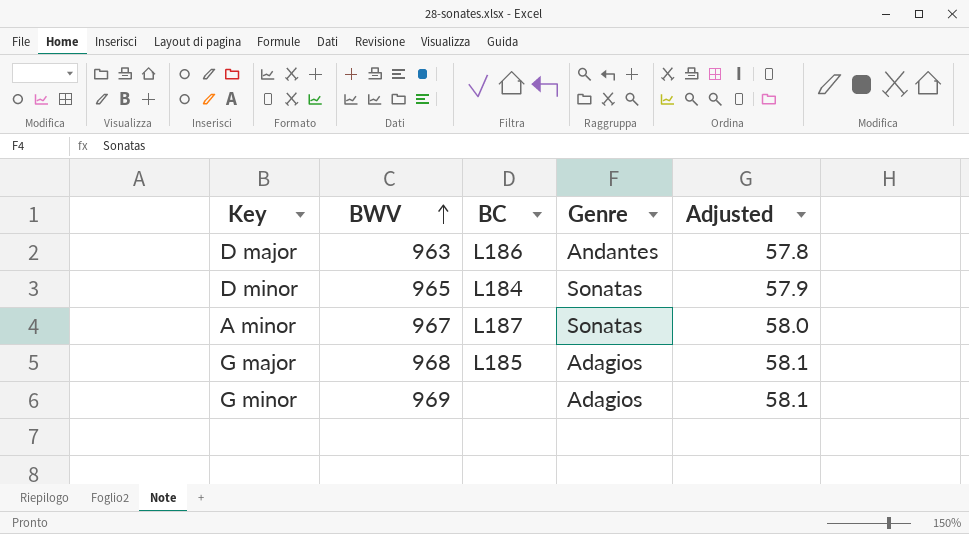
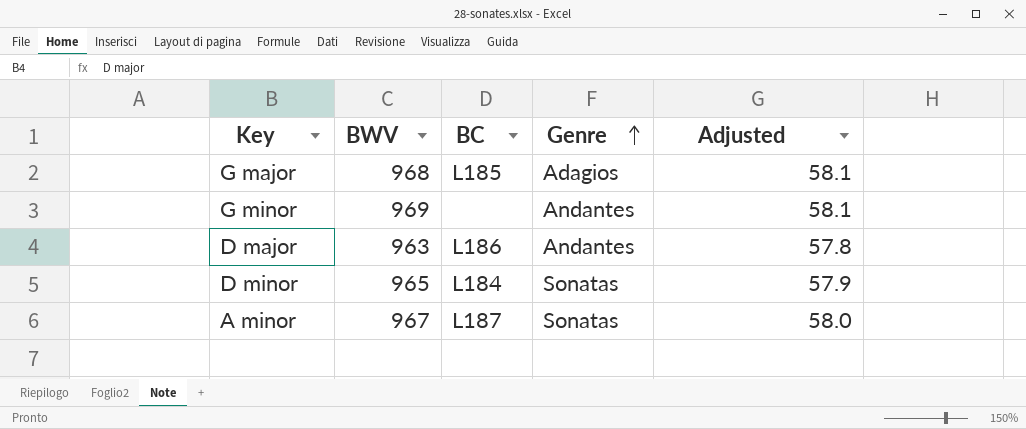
row order: BWV ascending -> Genre ascending
G minor | Genre: Adagios -> Andantes

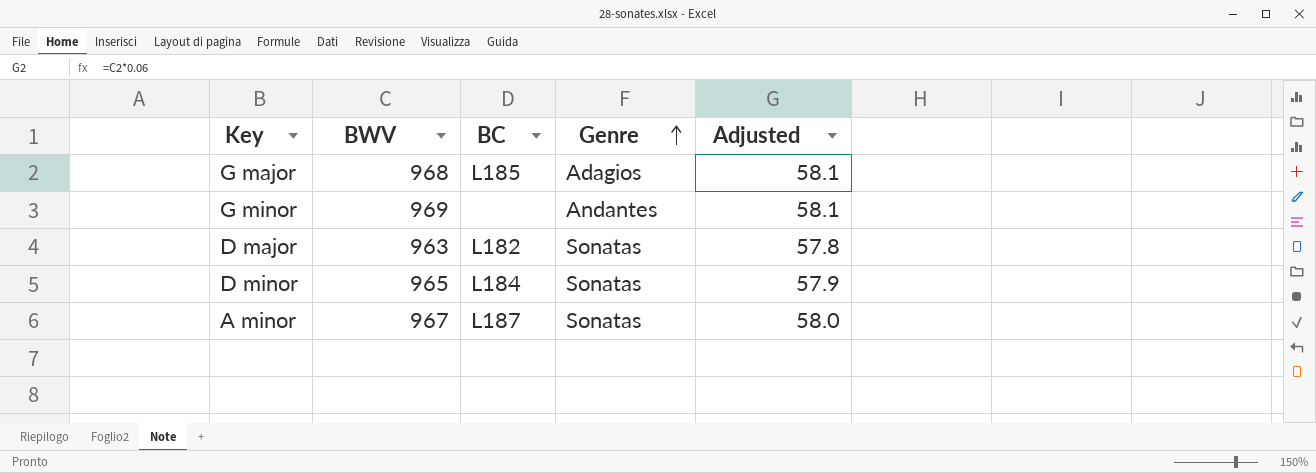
D major | BC: L186 -> L182
D major | Genre: Andantes -> Sonatas

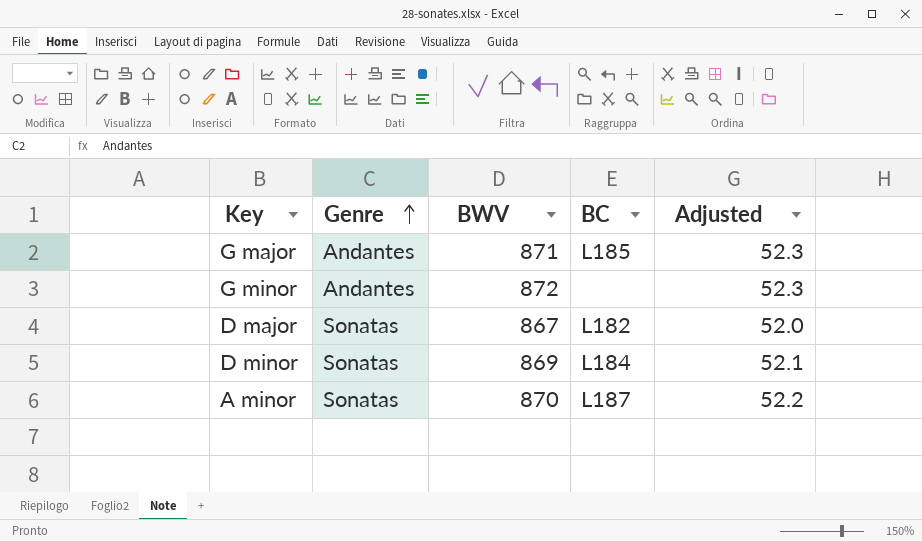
column Genre | position: 4 -> 2
G major | Genre: Adagios -> Andantes
G major | BWV: 968 -> 871
G major | Adjusted: 58.1 -> 52.3
G minor | BWV: 969 -> 872
G minor | Adjusted: 58.1 -> 52.3
D major | BWV: 963 -> 867
D major | Adjusted: 57.8 -> 52.0
D minor | BWV: 965 -> 869
D minor | Adjusted: 57.9 -> 52.1
A minor | BWV: 967 -> 870
A minor | Adjusted: 58.0 -> 52.2

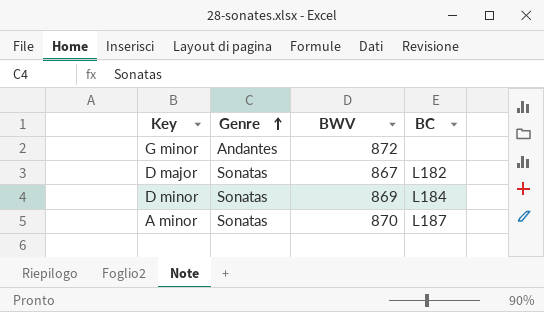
column Adjusted | formula: [BWV] * 0.06 -> none
row G major: Andantes | 871 | L185 | 52.3 -> none

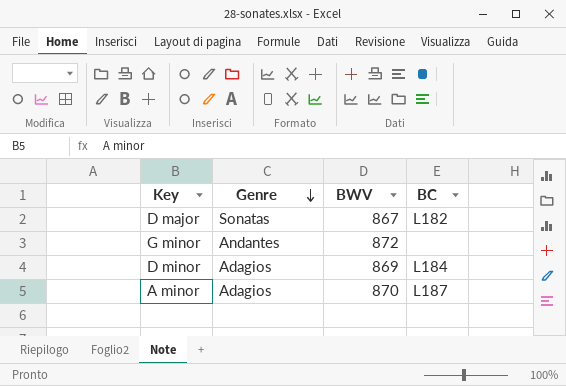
row order: Genre ascending -> Genre descending
D minor | Genre: Sonatas -> Adagios
A minor | Genre: Sonatas -> Adagios

